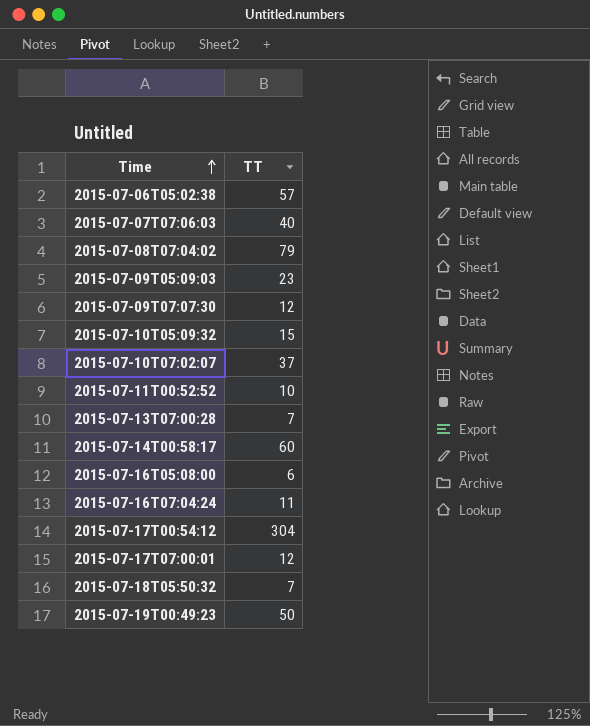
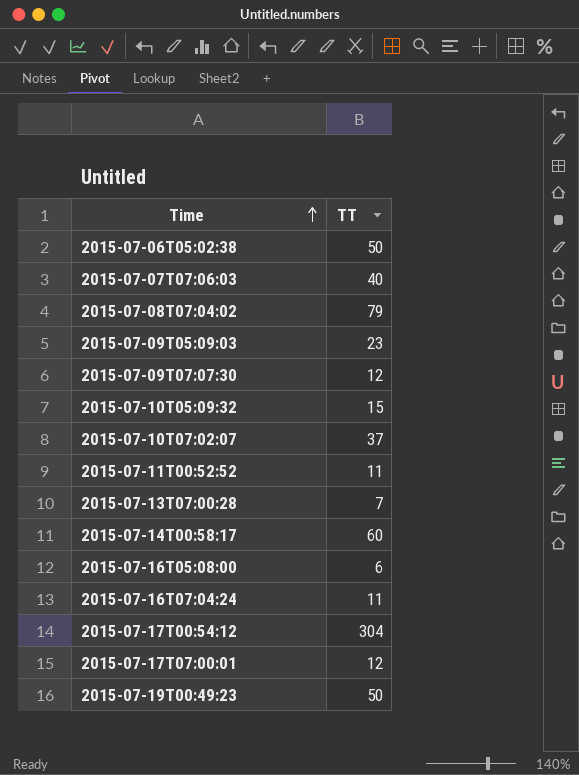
row 2015-07-18T05:50:32: 7 -> none
2015-07-06T05:02:38 | TT: 57 -> 50
2015-07-11T00:52:52 | TT: 10 -> 11

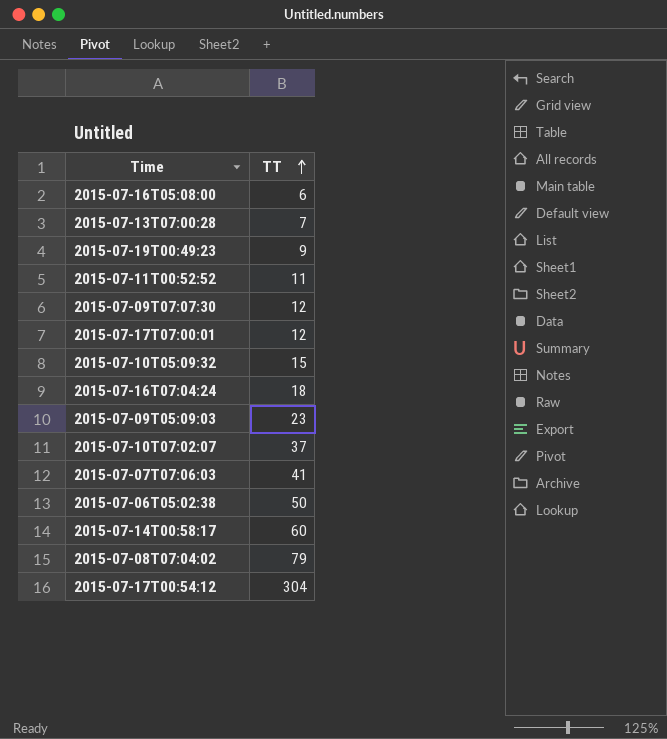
row order: Time ascending -> TT ascending
2015-07-19T00:49:23 | TT: 50 -> 9
2015-07-16T07:04:24 | TT: 11 -> 18
2015-07-07T07:06:03 | TT: 40 -> 41

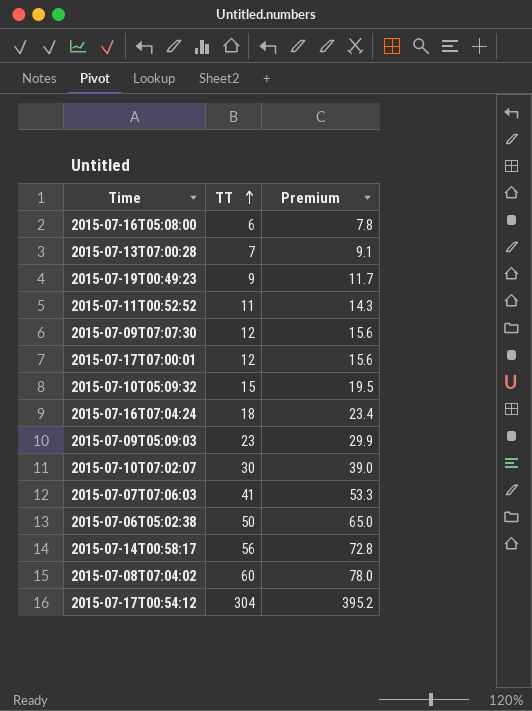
column Premium | formula: none -> [TT] * 1.3
2015-07-10T07:02:07 | TT: 37 -> 30
2015-07-14T00:58:17 | TT: 60 -> 56
2015-07-08T07:04:02 | TT: 79 -> 60

